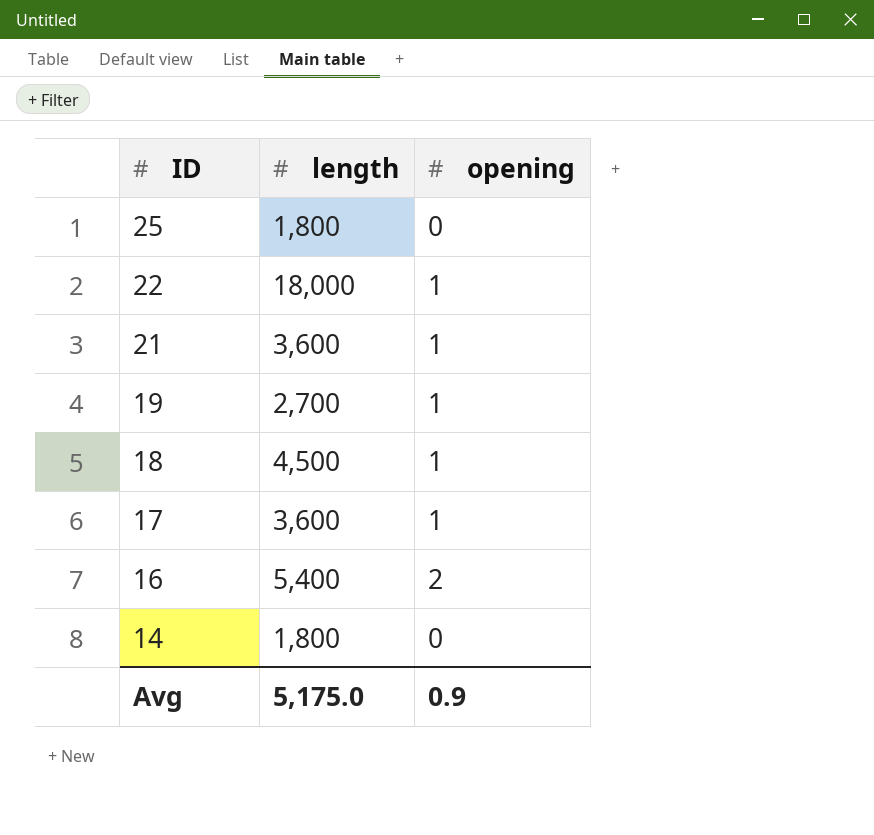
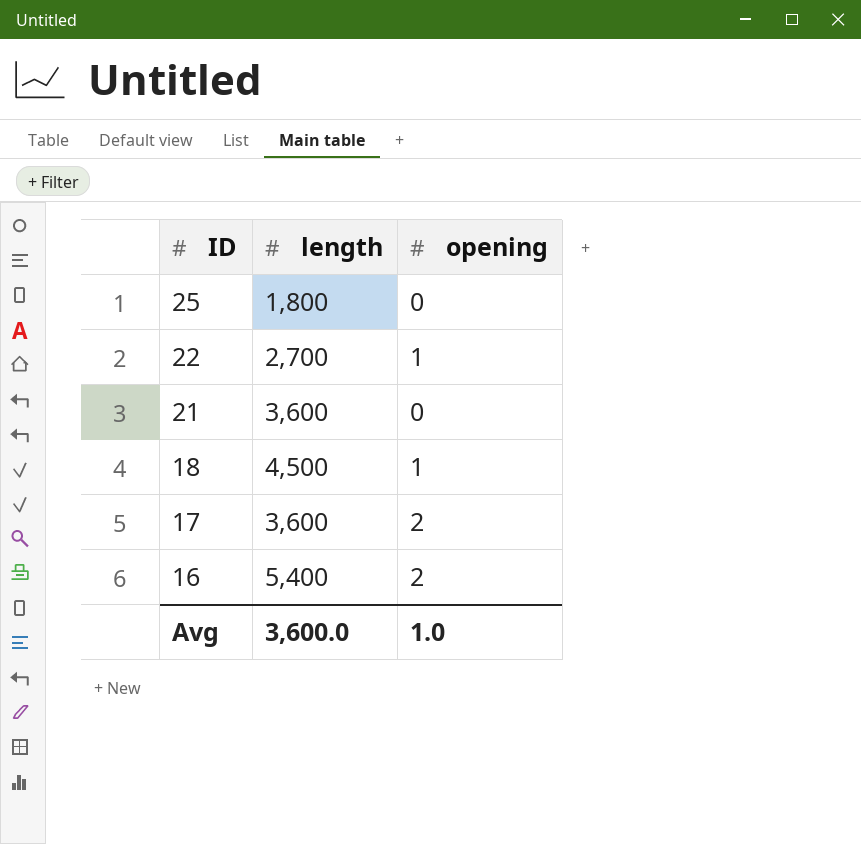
row 19: 2,700 | 1 -> none
row 14: 1,800 | 0 -> none
22 | length: 18,000 -> 2,700
21 | opening: 1 -> 0
17 | opening: 1 -> 2
Avg | length: 5,175.0 -> 3,600.0
Avg | opening: 0.9 -> 1.0

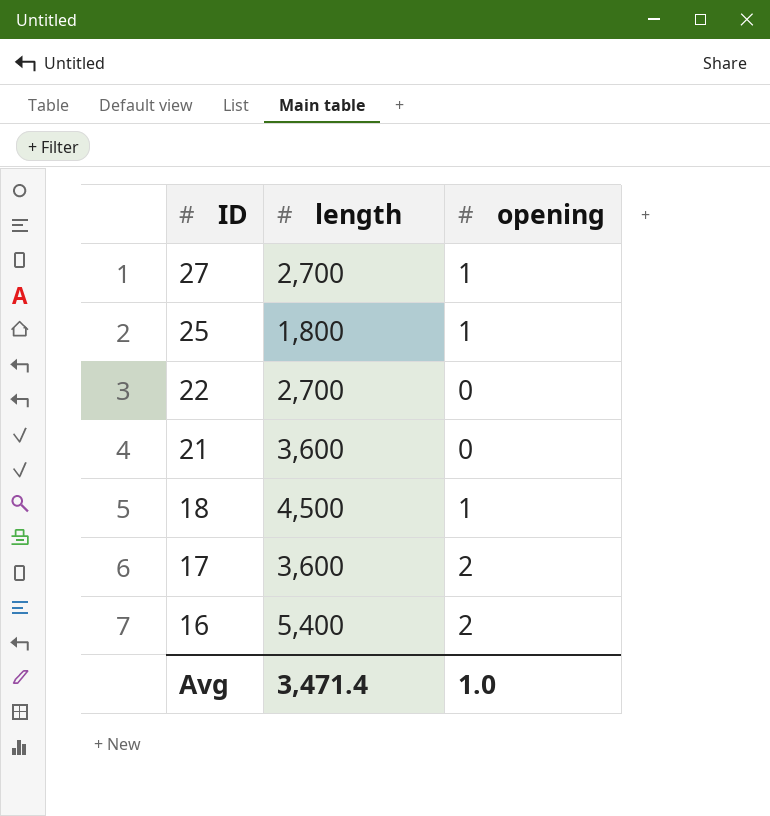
row 27: none -> 2,700 | 1
25 | opening: 0 -> 1
22 | opening: 1 -> 0
Avg | length: 3,600.0 -> 3,471.4

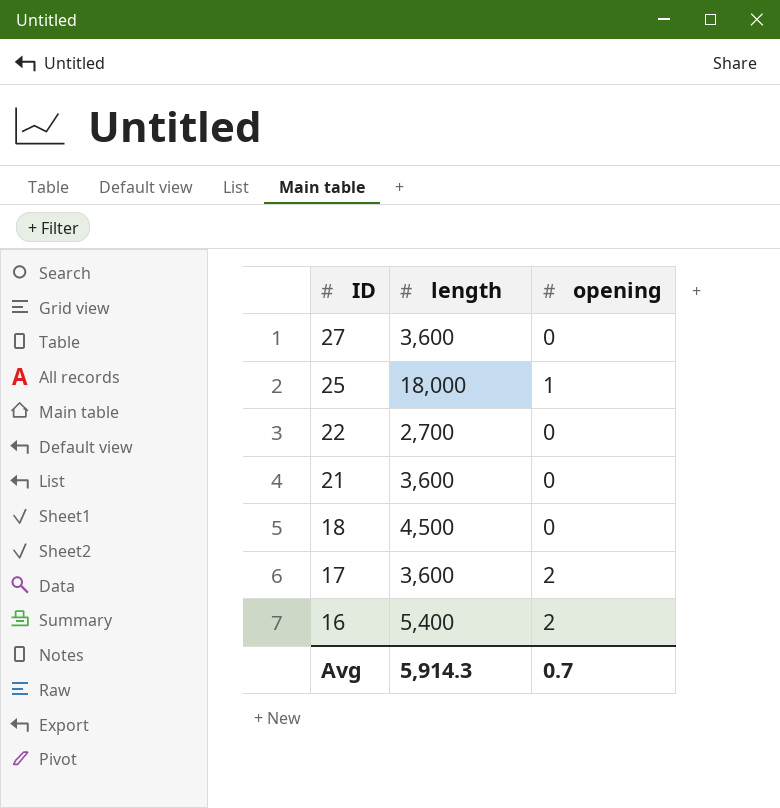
27 | length: 2,700 -> 3,600
27 | opening: 1 -> 0
25 | length: 1,800 -> 18,000
18 | opening: 1 -> 0
Avg | length: 3,471.4 -> 5,914.3
Avg | opening: 1.0 -> 0.7

